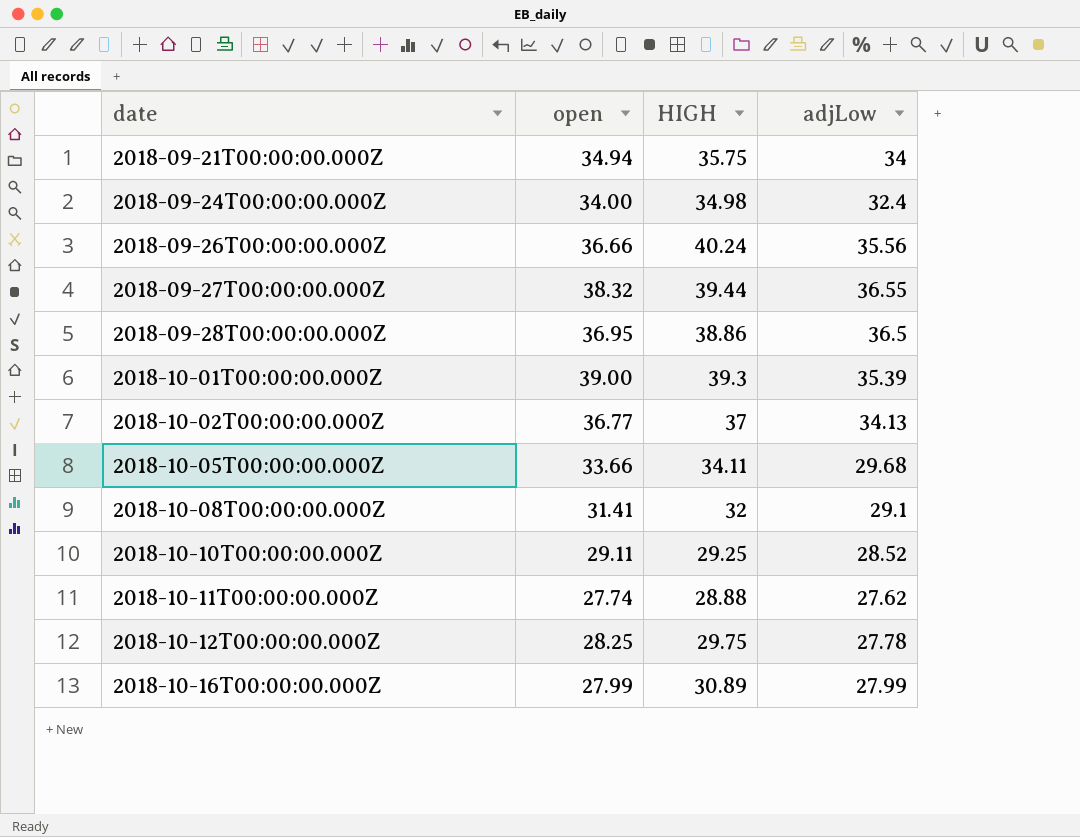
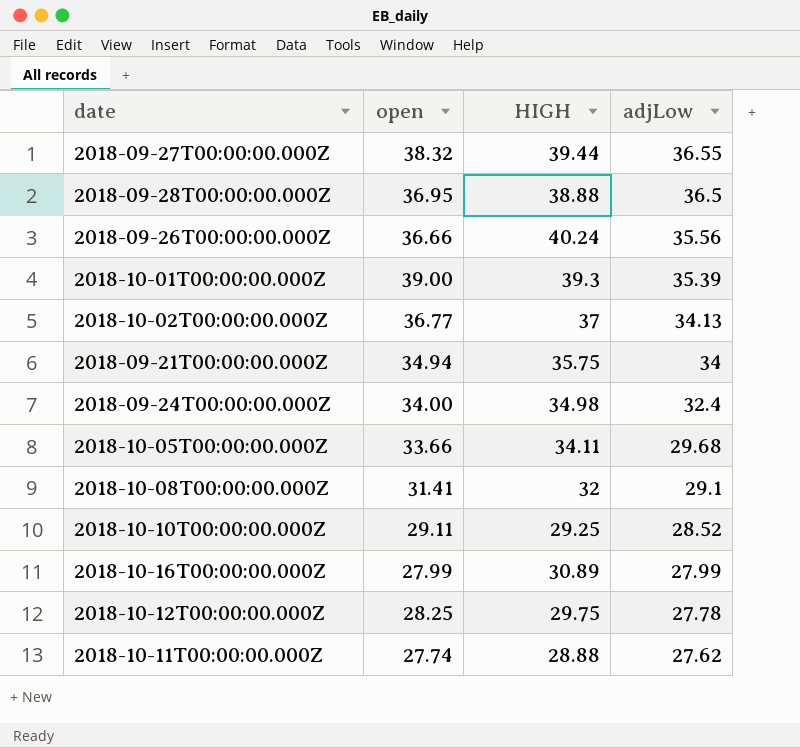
row order: date ascending -> adjLow descending
2018-09-28T00:00:00.000Z | HIGH: 38.86 -> 38.88

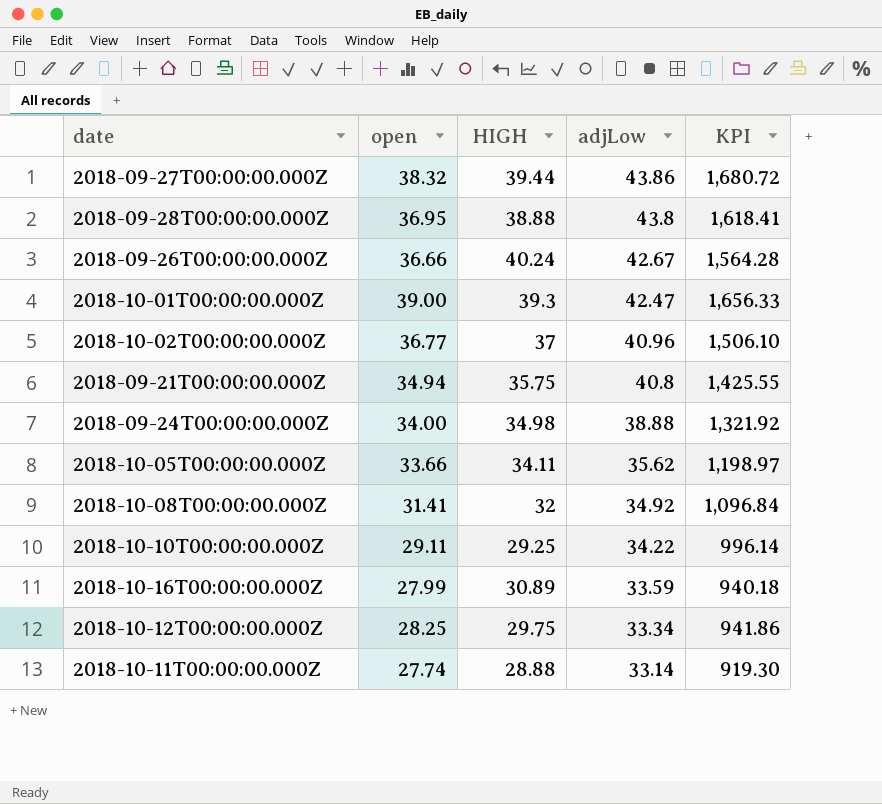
column KPI | formula: none -> [open] * [adjLow]
2018-09-27T00:00:00.000Z | adjLow: 36.55 -> 43.86
2018-09-28T00:00:00.000Z | adjLow: 36.5 -> 43.8
2018-09-26T00:00:00.000Z | adjLow: 35.56 -> 42.67
2018-10-01T00:00:00.000Z | adjLow: 35.39 -> 42.47
2018-10-02T00:00:00.000Z | adjLow: 34.13 -> 40.96
2018-09-21T00:00:00.000Z | adjLow: 34 -> 40.8
2018-09-24T00:00:00.000Z | adjLow: 32.4 -> 38.88
2018-10-05T00:00:00.000Z | adjLow: 29.68 -> 35.62
2018-10-08T00:00:00.000Z | adjLow: 29.1 -> 34.92
2018-10-10T00:00:00.000Z | adjLow: 28.52 -> 34.22
2018-10-16T00:00:00.000Z | adjLow: 27.99 -> 33.59
2018-10-12T00:00:00.000Z | adjLow: 27.78 -> 33.34
2018-10-11T00:00:00.000Z | adjLow: 27.62 -> 33.14

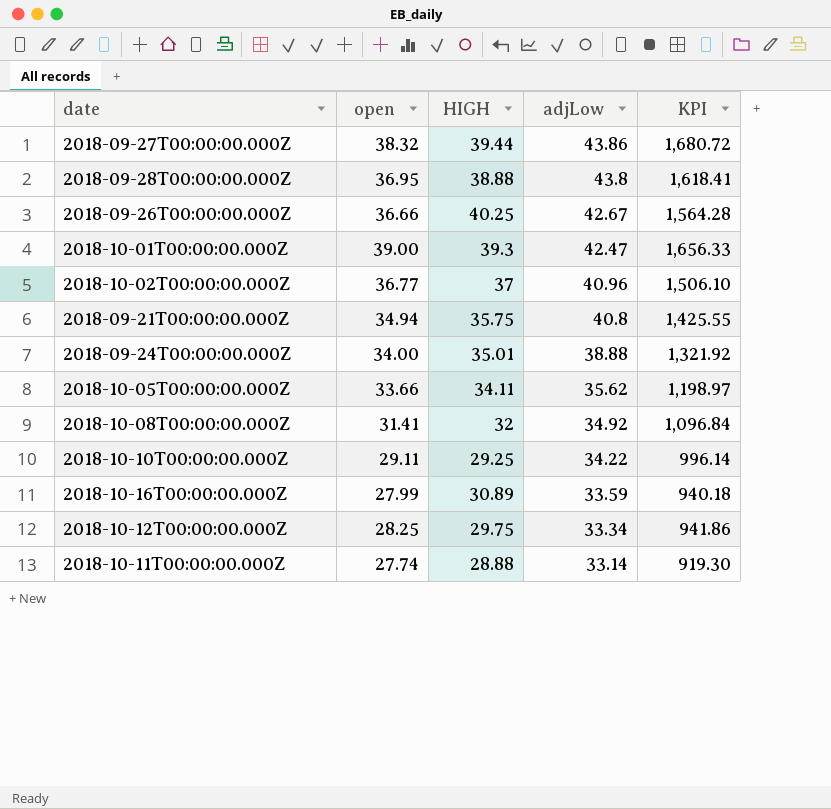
2018-09-26T00:00:00.000Z | HIGH: 40.24 -> 40.25
2018-09-24T00:00:00.000Z | HIGH: 34.98 -> 35.01

